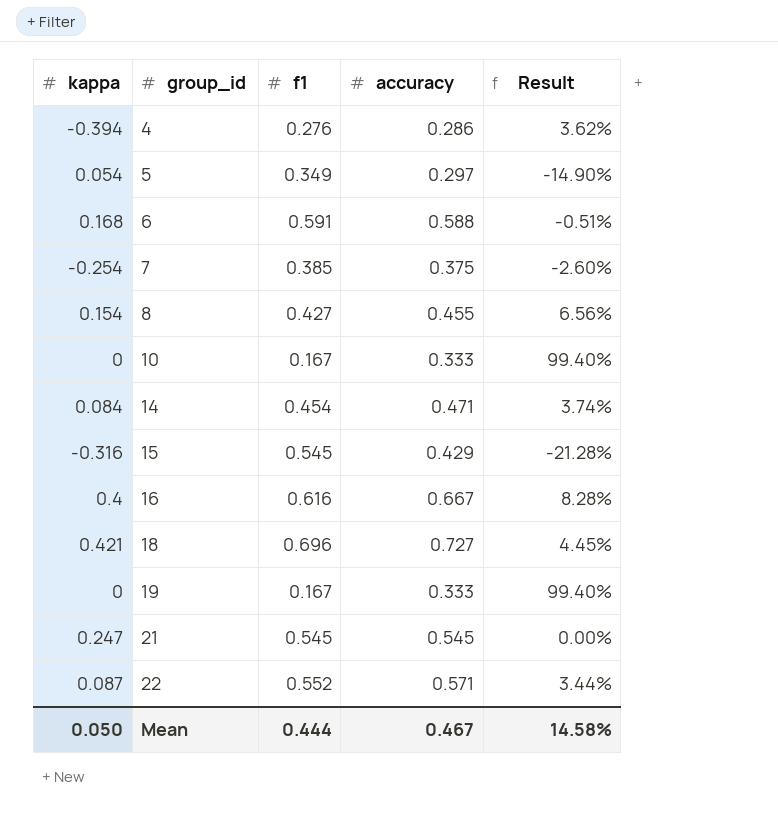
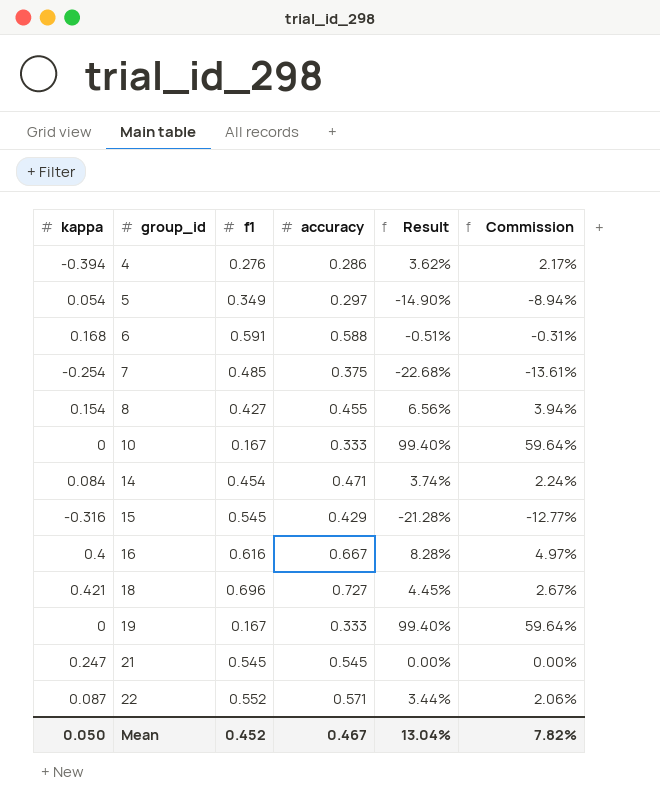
column Commission | formula: none -> [Result] * 0.6
7 | f1: 0.385 -> 0.485
7 | Result: -2.60% -> -22.68%
Mean | f1: 0.444 -> 0.452
Mean | Result: 14.58% -> 13.04%

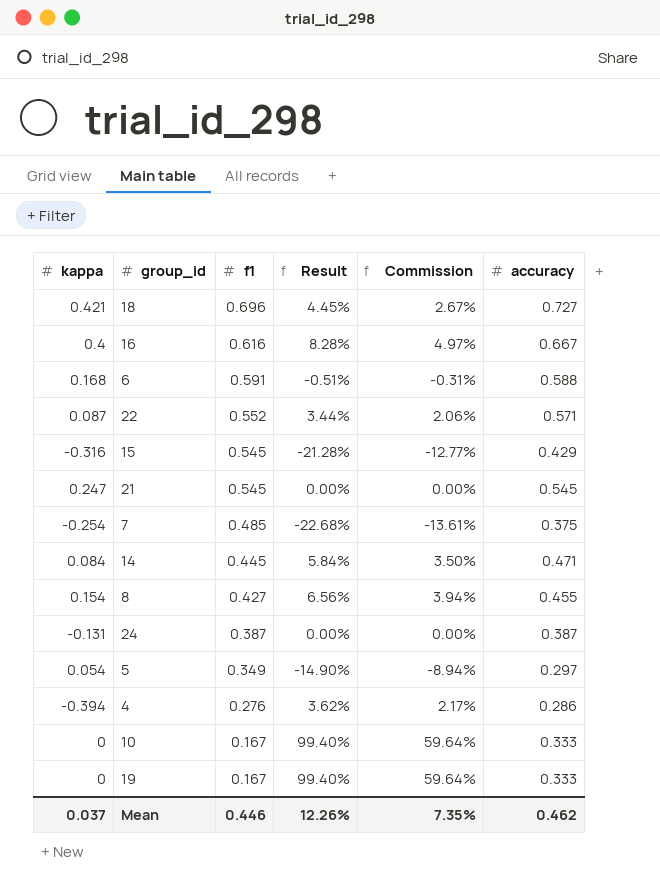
row order: group_id ascending -> f1 descending
column accuracy | position: 4 -> 6
14 | f1: 0.454 -> 0.445
14 | Result: 3.74% -> 5.84%
14 | Commission: 2.24% -> 3.50%
row 24: none -> -0.131 | 0.387 | 0.00% | 0.00% | 0.387
Mean | kappa: 0.050 -> 0.037
Mean | f1: 0.452 -> 0.446
Mean | Result: 13.04% -> 12.26%
Mean | Commission: 7.82% -> 7.35%
Mean | accuracy: 0.467 -> 0.462

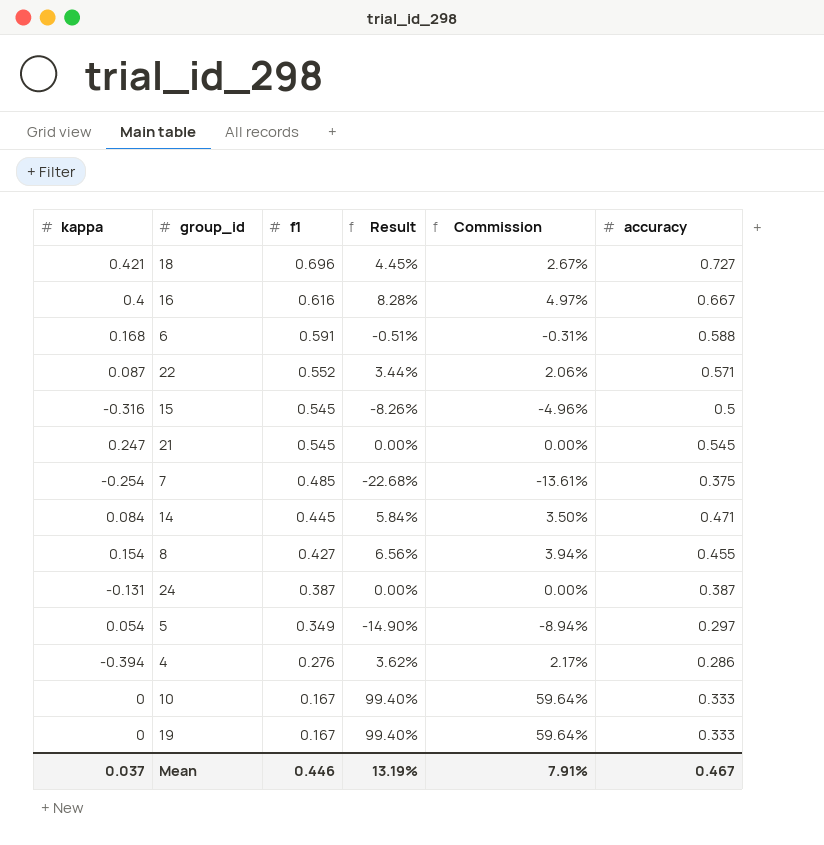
15 | Result: -21.28% -> -8.26%
15 | Commission: -12.77% -> -4.96%
15 | accuracy: 0.429 -> 0.5
Mean | Result: 12.26% -> 13.19%
Mean | Commission: 7.35% -> 7.91%
Mean | accuracy: 0.462 -> 0.467

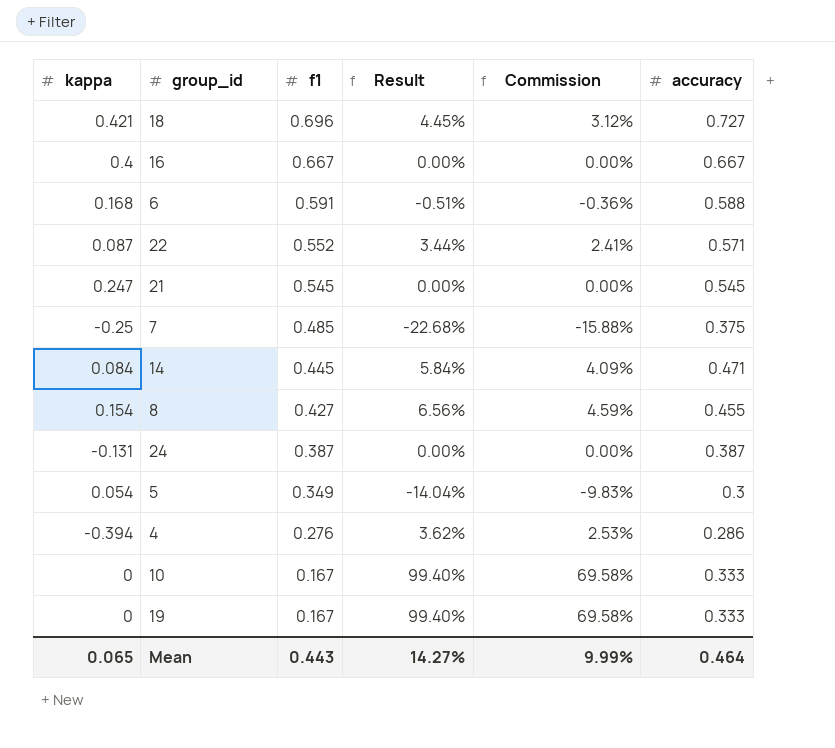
column Commission | formula: [Result] * 0.6 -> [Result] * 0.7
row 15: -0.316 | 0.545 | -8.26% | -4.96% | 0.5 -> none
16 | f1: 0.616 -> 0.667
16 | Result: 8.28% -> 0.00%
7 | kappa: -0.254 -> -0.25
5 | Result: -14.90% -> -14.04%
5 | accuracy: 0.297 -> 0.3
Mean | kappa: 0.037 -> 0.065
Mean | f1: 0.446 -> 0.443
Mean | Result: 13.19% -> 14.27%
Mean | Commission: 7.91% -> 9.99%
Mean | accuracy: 0.467 -> 0.464

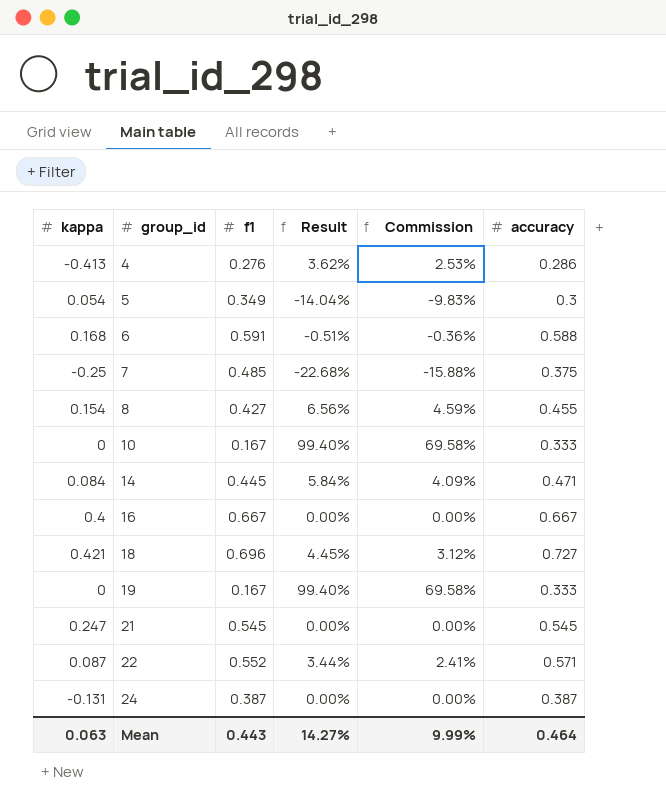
row order: f1 descending -> group_id ascending
4 | kappa: -0.394 -> -0.413
Mean | kappa: 0.065 -> 0.063

